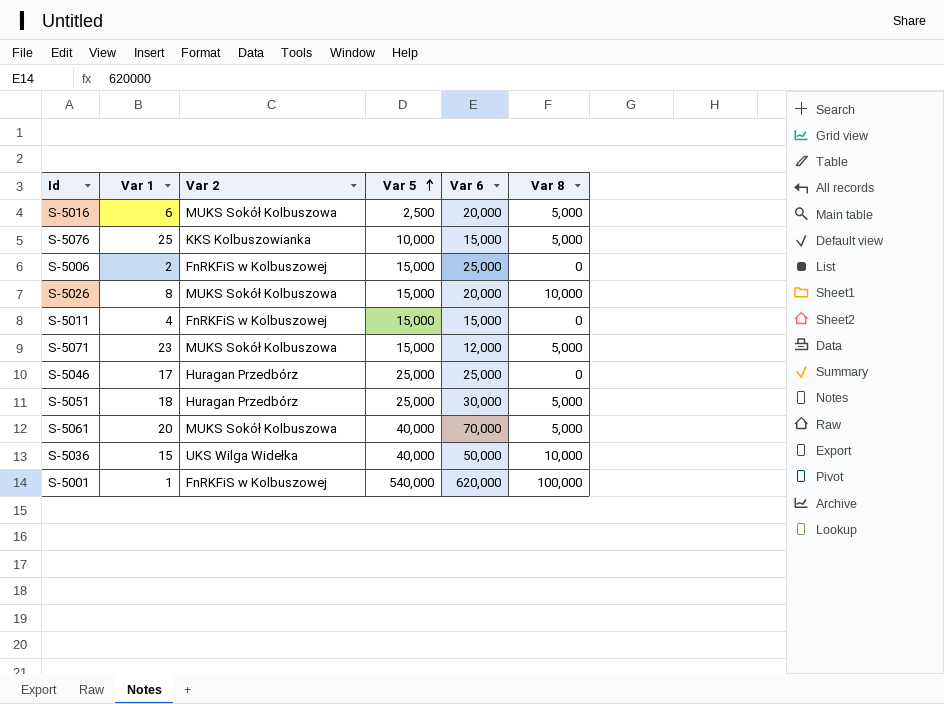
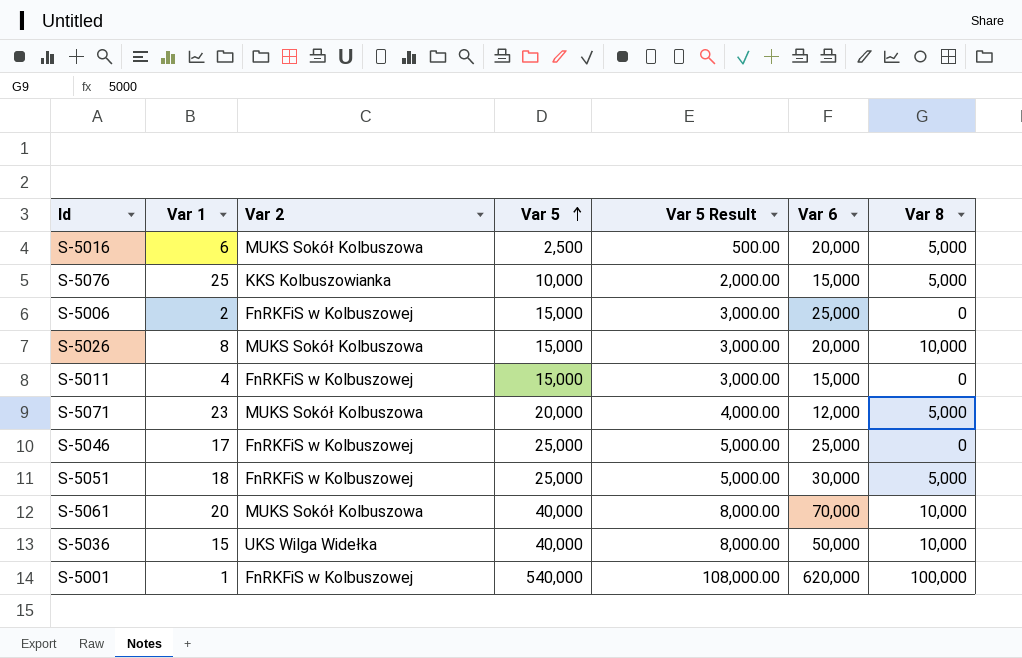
column Var 5 Result | formula: none -> [Var 5] * 0.2
S-5071 | Var 5: 15,000 -> 20,000
S-5046 | Var 2: Huragan Przedbórz -> FnRKFiS w Kolbuszowej
S-5051 | Var 2: Huragan Przedbórz -> FnRKFiS w Kolbuszowej
S-5061 | Var 8: 5,000 -> 10,000

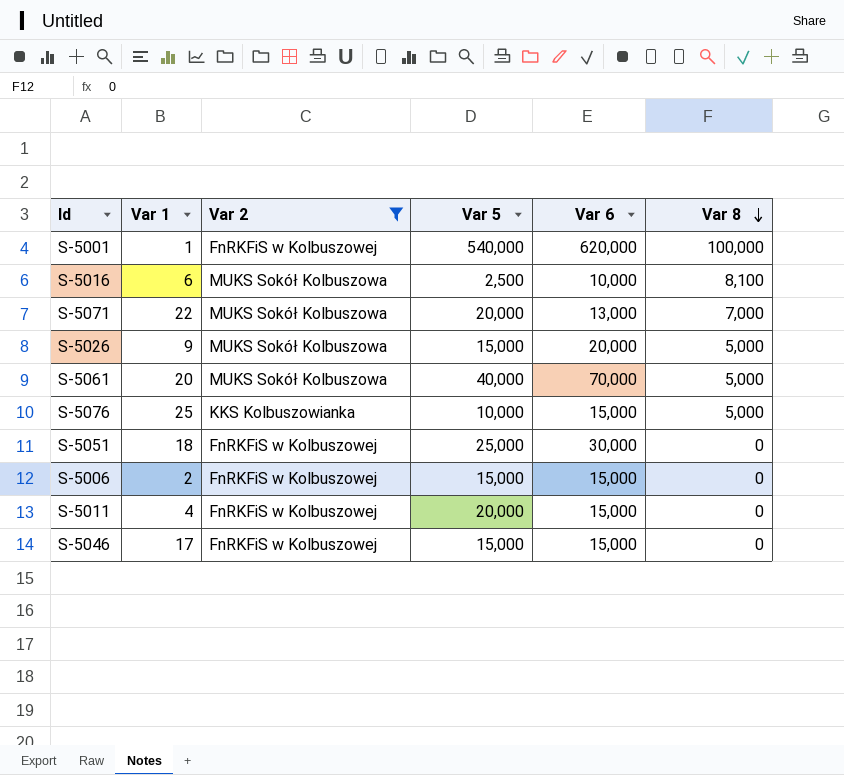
filter: none -> Var 2 != UKS Wilga Widełka
row order: Var 5 ascending -> Var 8 descending
column Var 5 Result | formula: [Var 5] * 0.2 -> none
S-5016 | Var 6: 20,000 -> 10,000
S-5016 | Var 8: 5,000 -> 8,100
S-5071 | Var 1: 23 -> 22
S-5071 | Var 6: 12,000 -> 13,000
S-5071 | Var 8: 5,000 -> 7,000
S-5026 | Var 1: 8 -> 9
S-5026 | Var 8: 10,000 -> 5,000
S-5061 | Var 8: 10,000 -> 5,000
S-5051 | Var 8: 5,000 -> 0
S-5006 | Var 6: 25,000 -> 15,000
S-5011 | Var 5: 15,000 -> 20,000
S-5046 | Var 5: 25,000 -> 15,000
S-5046 | Var 6: 25,000 -> 15,000

